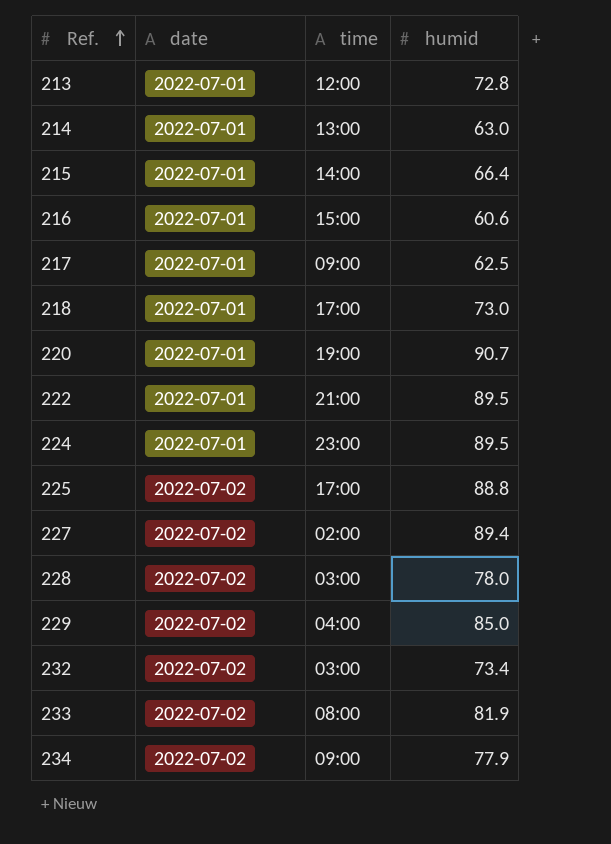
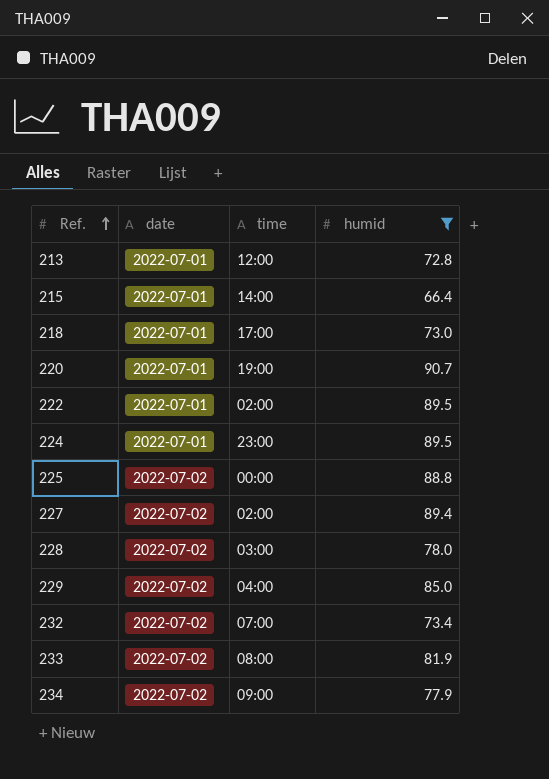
filter: none -> humid >= 66.4
222 | time: 21:00 -> 02:00
225 | time: 17:00 -> 00:00
232 | time: 03:00 -> 07:00

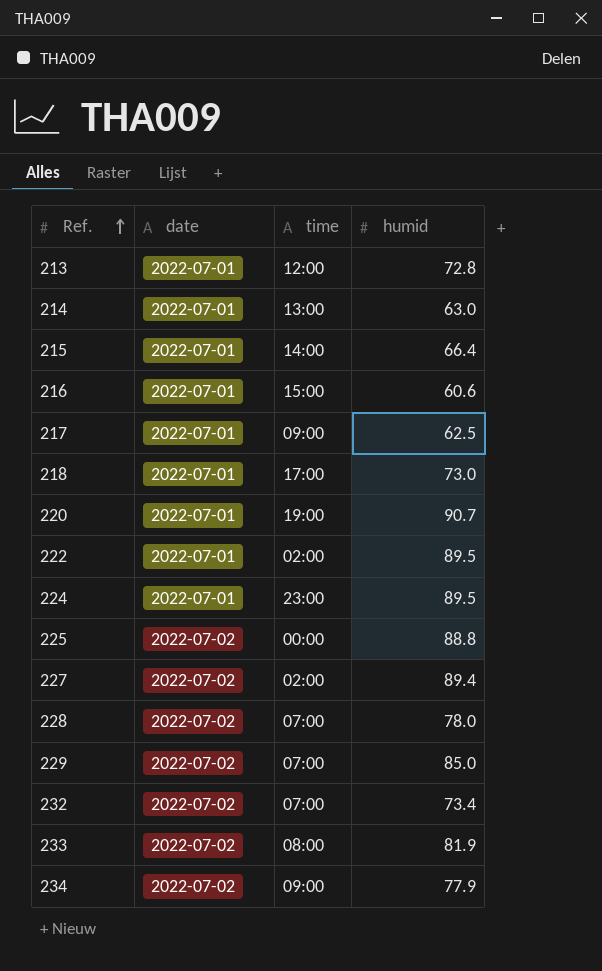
filter: humid >= 66.4 -> none
228 | time: 03:00 -> 07:00
229 | time: 04:00 -> 07:00

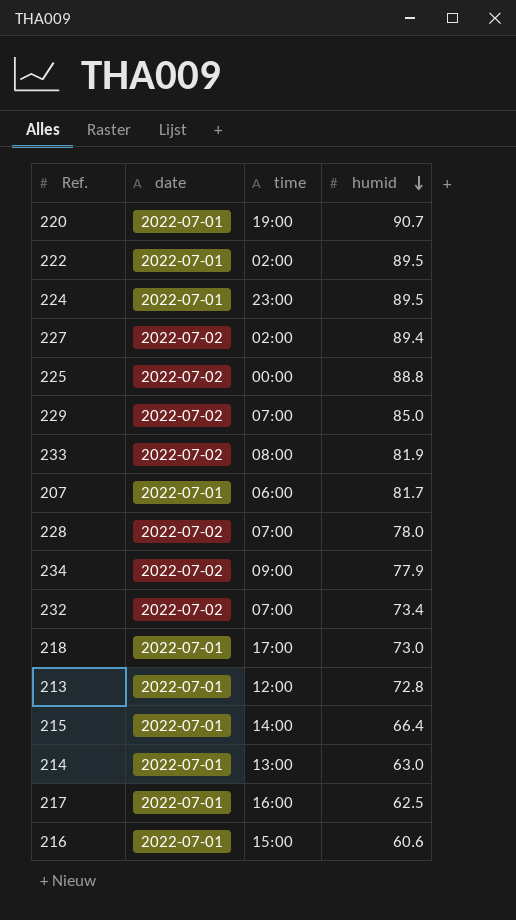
row order: Ref. ascending -> humid descending
row 207: none -> 2022-07-01 | 06:00 | 81.7
217 | time: 09:00 -> 16:00

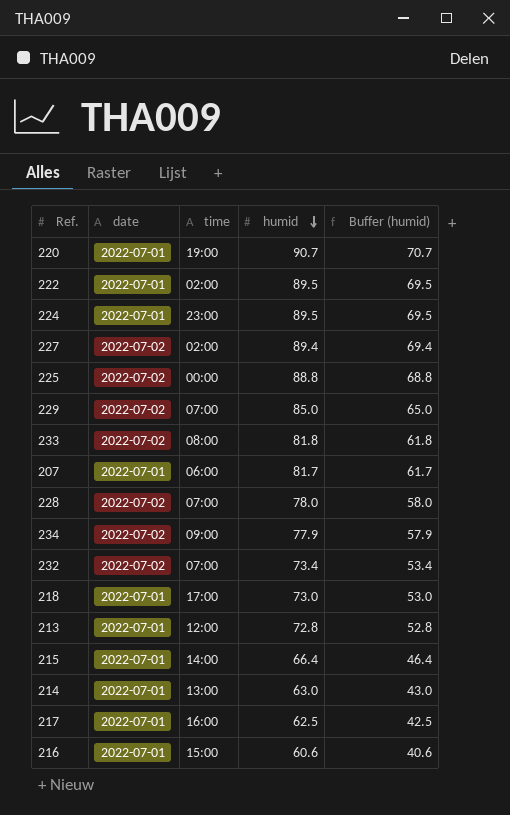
column Buffer (humid) | formula: none -> [humid] - 20
233 | humid: 81.9 -> 81.8

